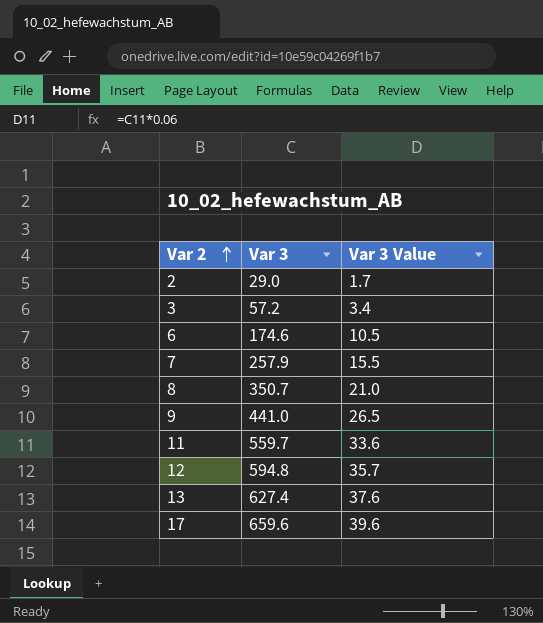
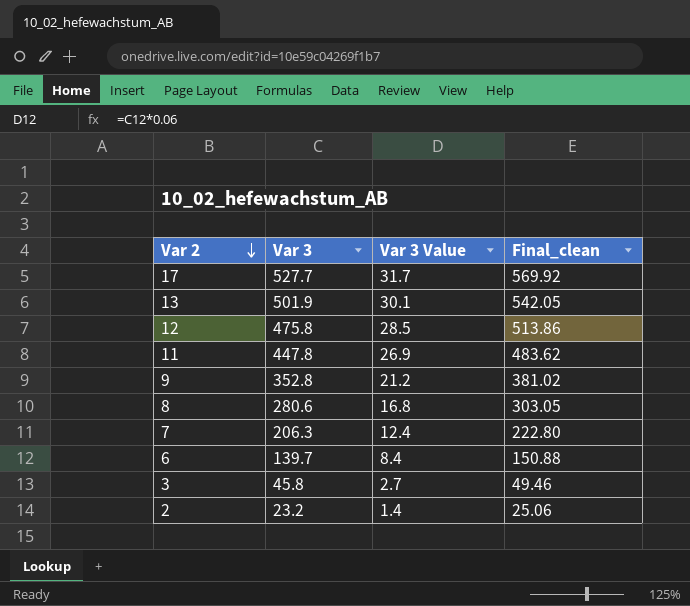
row order: Var 2 ascending -> Var 2 descending
column Final_clean | formula: none -> [Var 3] * 1.08
17 | Var 3: 659.6 -> 527.7
17 | Var 3 Value: 39.6 -> 31.7
13 | Var 3: 627.4 -> 501.9
13 | Var 3 Value: 37.6 -> 30.1
12 | Var 3: 594.8 -> 475.8
12 | Var 3 Value: 35.7 -> 28.5
11 | Var 3: 559.7 -> 447.8
11 | Var 3 Value: 33.6 -> 26.9
9 | Var 3: 441.0 -> 352.8
9 | Var 3 Value: 26.5 -> 21.2
8 | Var 3: 350.7 -> 280.6
8 | Var 3 Value: 21.0 -> 16.8
7 | Var 3: 257.9 -> 206.3
7 | Var 3 Value: 15.5 -> 12.4
6 | Var 3: 174.6 -> 139.7
6 | Var 3 Value: 10.5 -> 8.4
3 | Var 3: 57.2 -> 45.8
3 | Var 3 Value: 3.4 -> 2.7
2 | Var 3: 29.0 -> 23.2
2 | Var 3 Value: 1.7 -> 1.4

